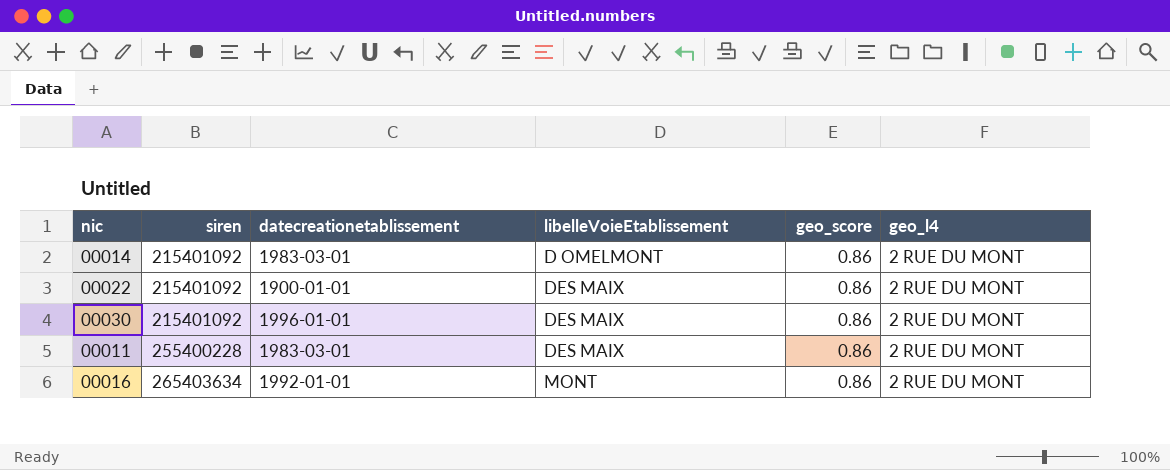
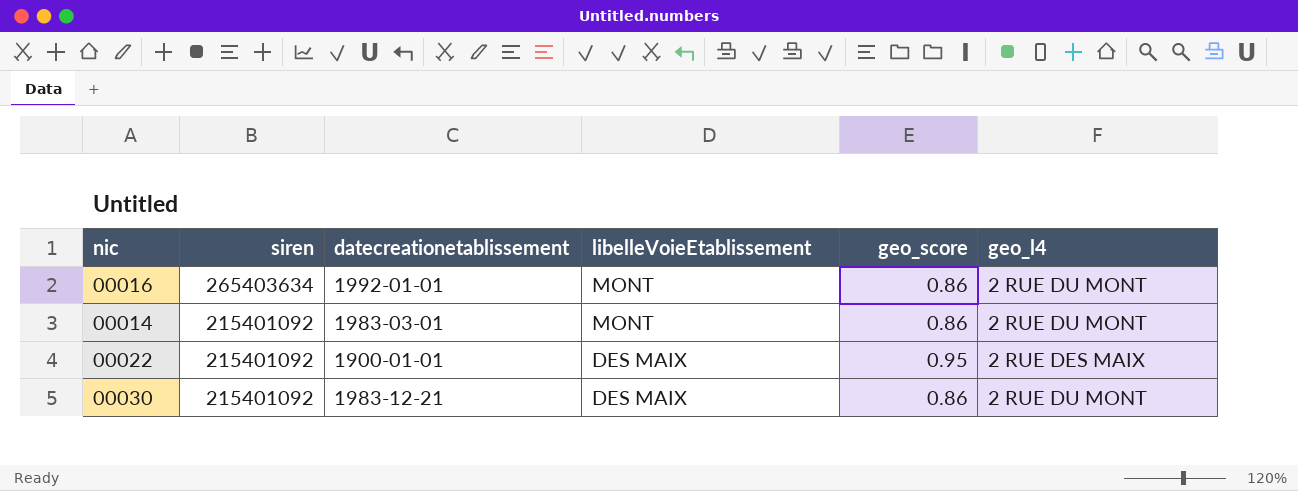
row order: siren ascending -> siren descending
row 00011: 255400228 | 1983-03-01 | DES MAIX | 0.86 | 2 RUE DU MONT -> none
00014 | libelleVoieEtablissement: D OMELMONT -> MONT
00022 | geo_score: 0.86 -> 0.95
00022 | geo_l4: 2 RUE DU MONT -> 2 RUE DES MAIX
00030 | datecreationetablissement: 1996-01-01 -> 1983-12-21

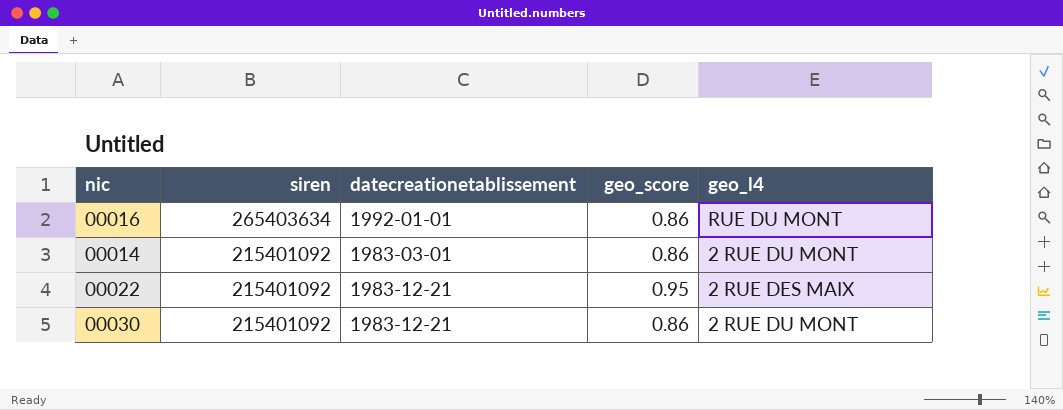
column libelleVoieEtablissement | position: 4 -> none
00016 | geo_l4: 2 RUE DU MONT -> RUE DU MONT
00022 | datecreationetablissement: 1900-01-01 -> 1983-12-21

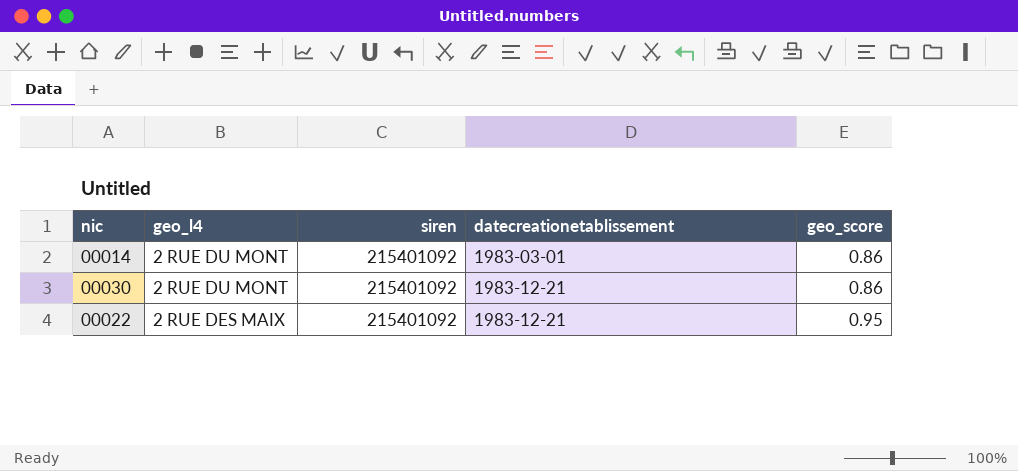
row order: siren descending -> geo_l4 descending
column geo_l4 | position: 5 -> 2
row 00016: 265403634 | 1992-01-01 | 0.86 | RUE DU MONT -> none

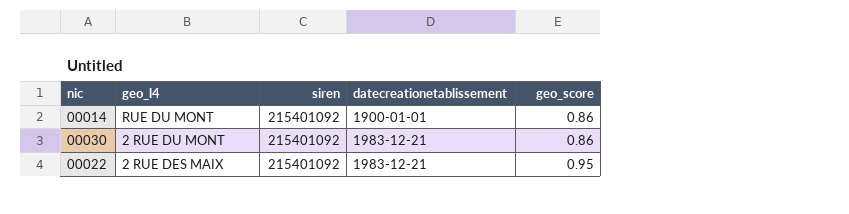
00014 | geo_l4: 2 RUE DU MONT -> RUE DU MONT
00014 | datecreationetablissement: 1983-03-01 -> 1900-01-01

